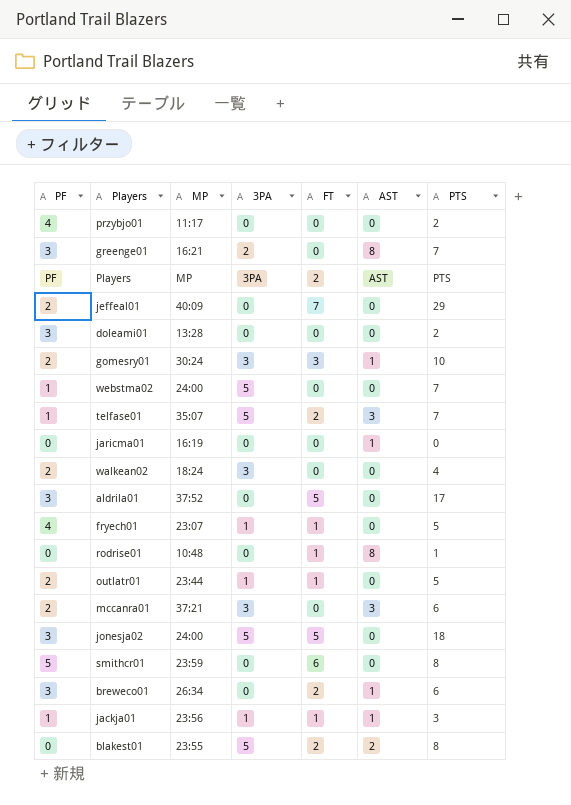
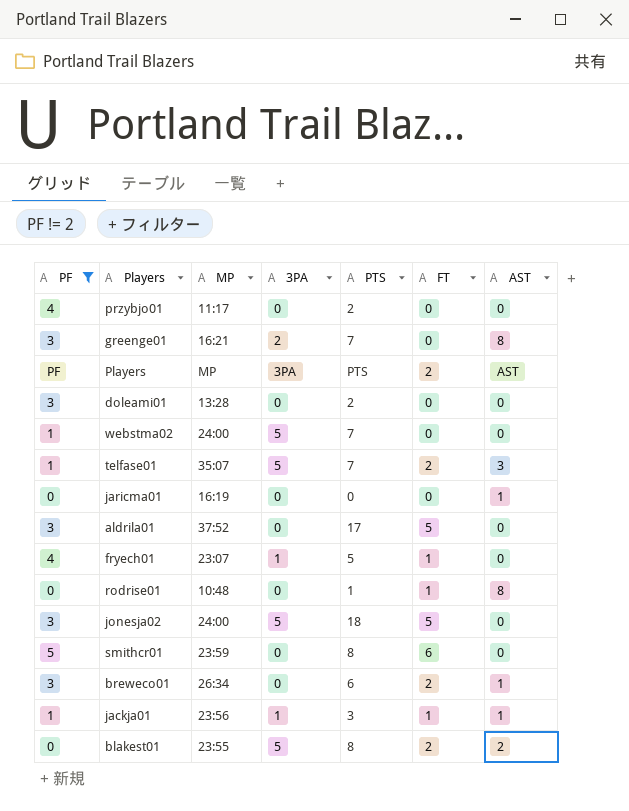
filter: none -> PF != 2
column PTS | position: 7 -> 5

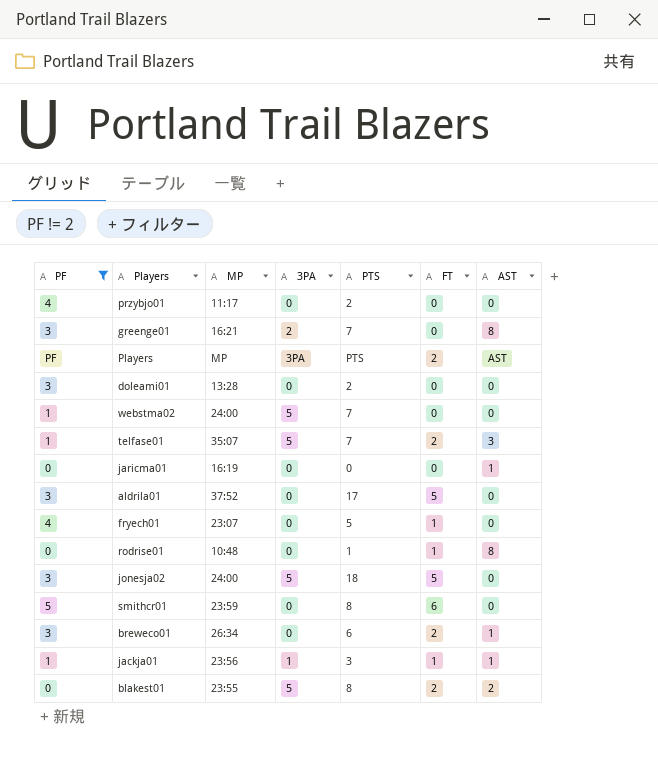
fryech01 | 3PA: 1 -> 0

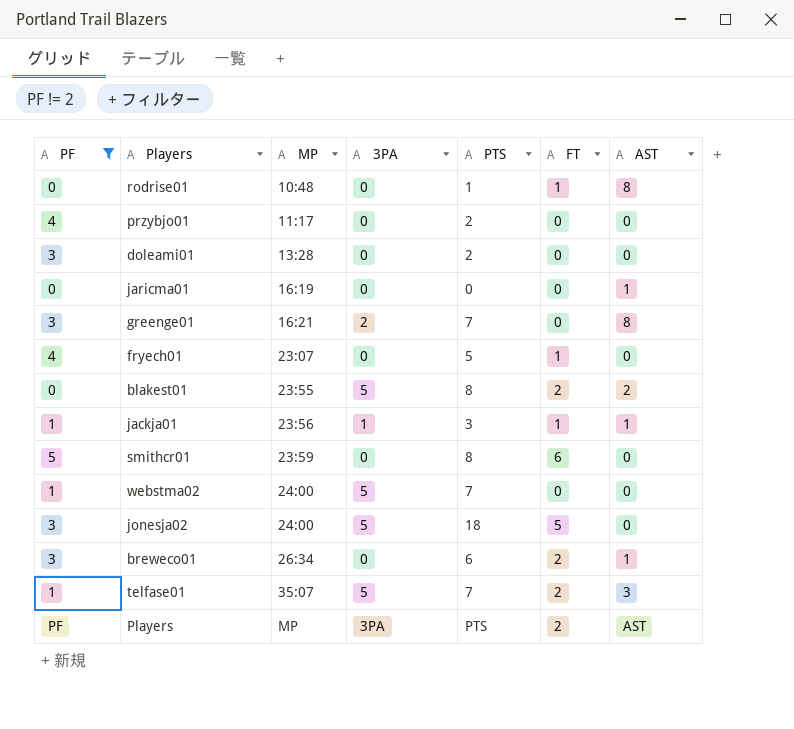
row order: none -> MP ascending
row aldrila01: 3 | 37:52 | 0 | 17 | 5 | 0 -> none

